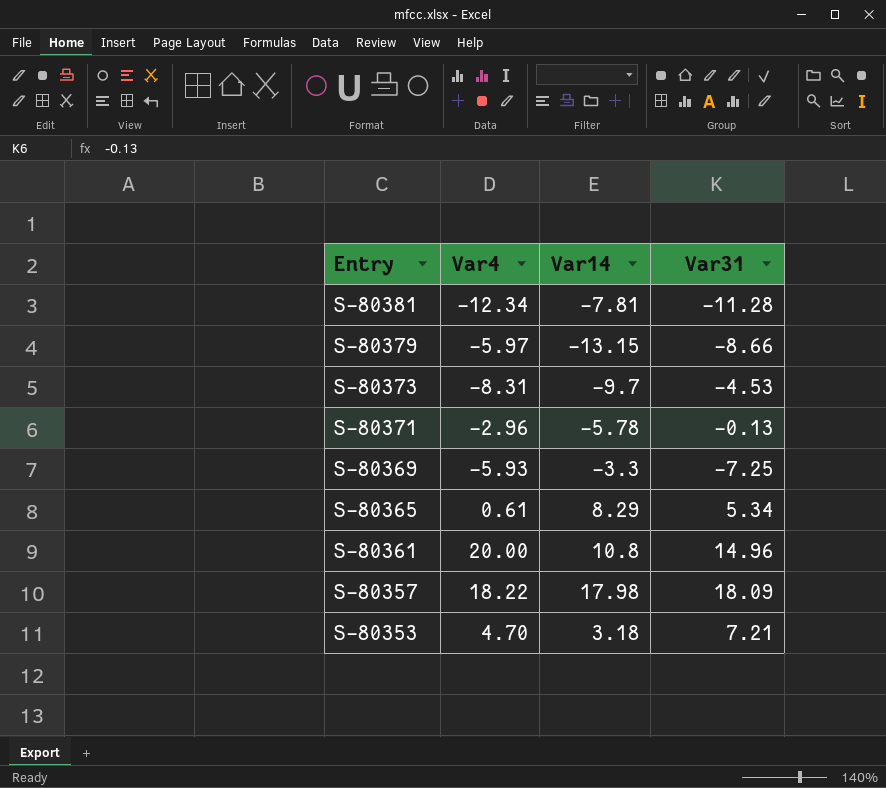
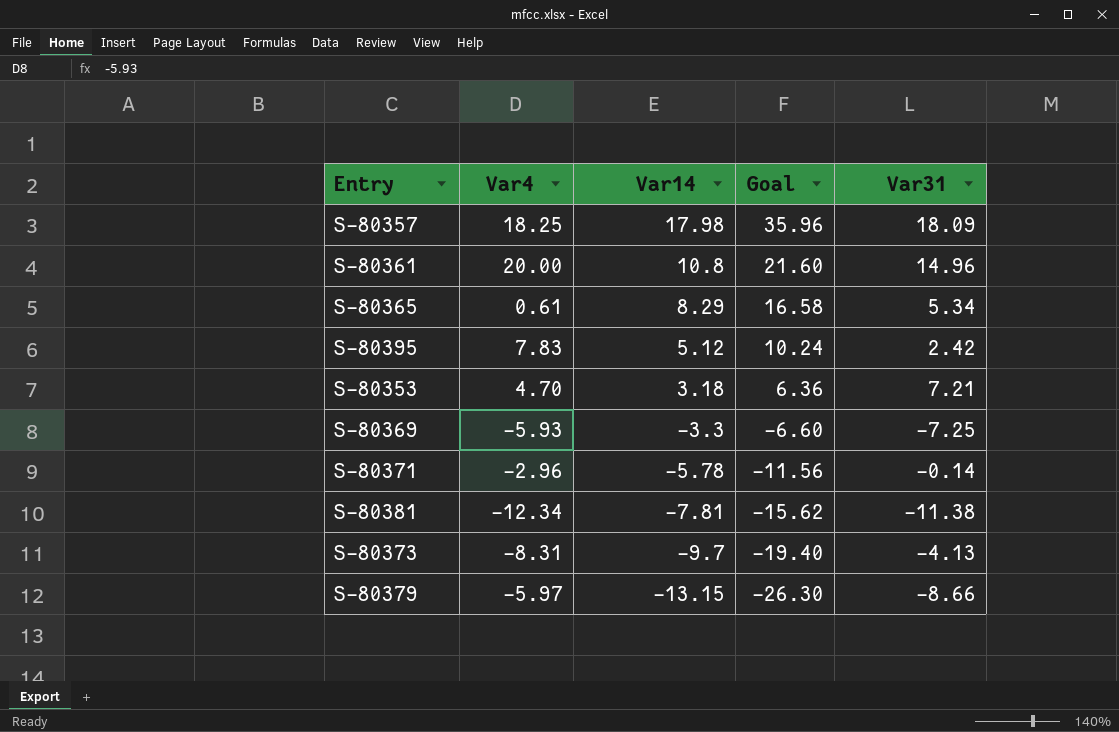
row order: Entry descending -> Var14 descending
column Goal | formula: none -> [Var14] * 2
S-80357 | Var4: 18.22 -> 18.25
row S-80395: none -> 7.83 | 5.12 | 10.24 | 2.42
S-80371 | Var31: -0.13 -> -0.14
S-80381 | Var31: -11.28 -> -11.38
S-80373 | Var31: -4.53 -> -4.13

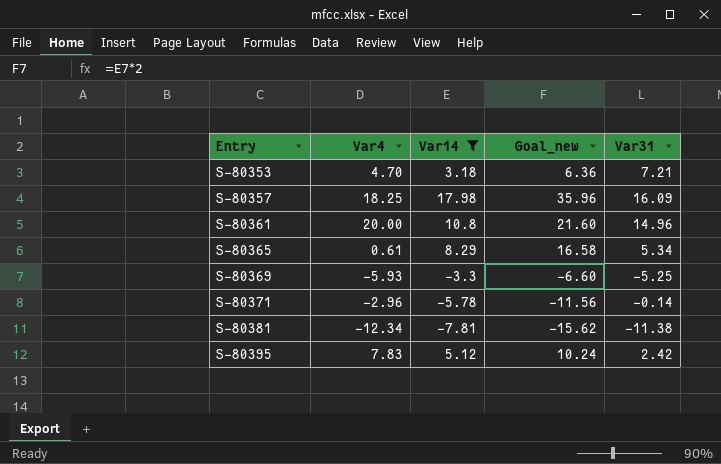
filter: none -> Var14 >= -7.81
row order: Var14 descending -> Entry ascending
column name: Goal -> Goal_new
S-80357 | Var31: 18.09 -> 16.09
S-80369 | Var31: -7.25 -> -5.25

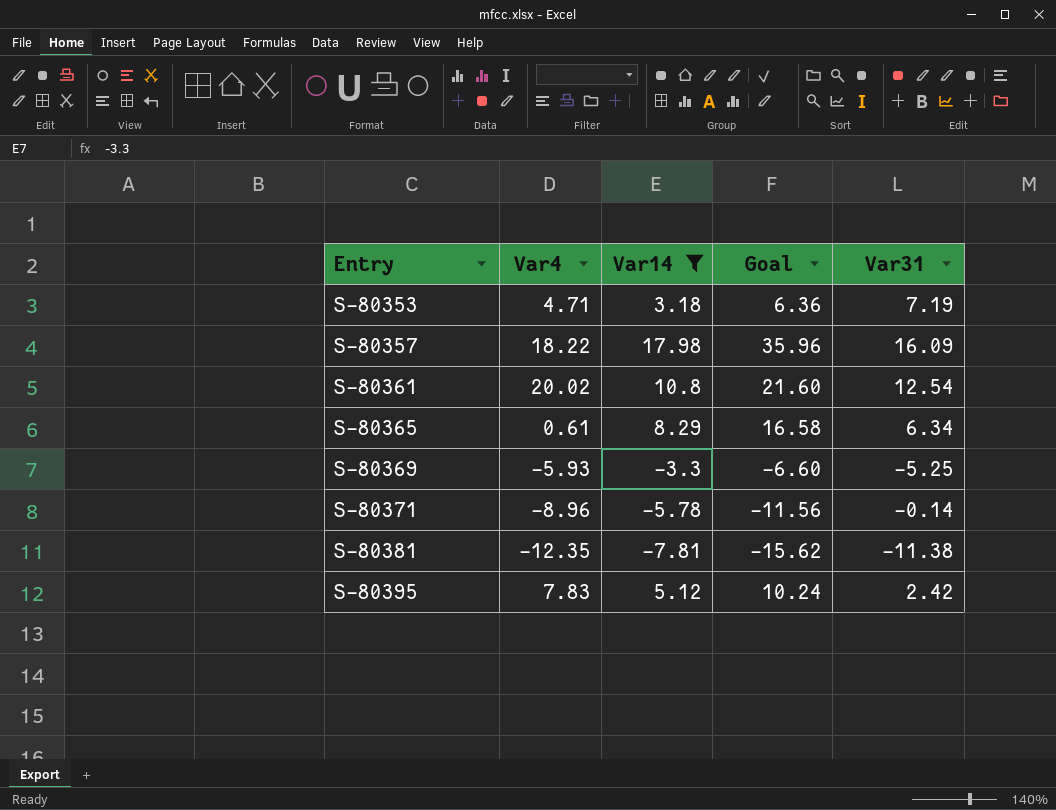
column name: Goal_new -> Goal
S-80353 | Var4: 4.70 -> 4.71
S-80353 | Var31: 7.21 -> 7.19
S-80357 | Var4: 18.25 -> 18.22
S-80361 | Var4: 20.00 -> 20.02
S-80361 | Var31: 14.96 -> 12.54
S-80365 | Var31: 5.34 -> 6.34
S-80371 | Var4: -2.96 -> -8.96
S-80381 | Var4: -12.34 -> -12.35

